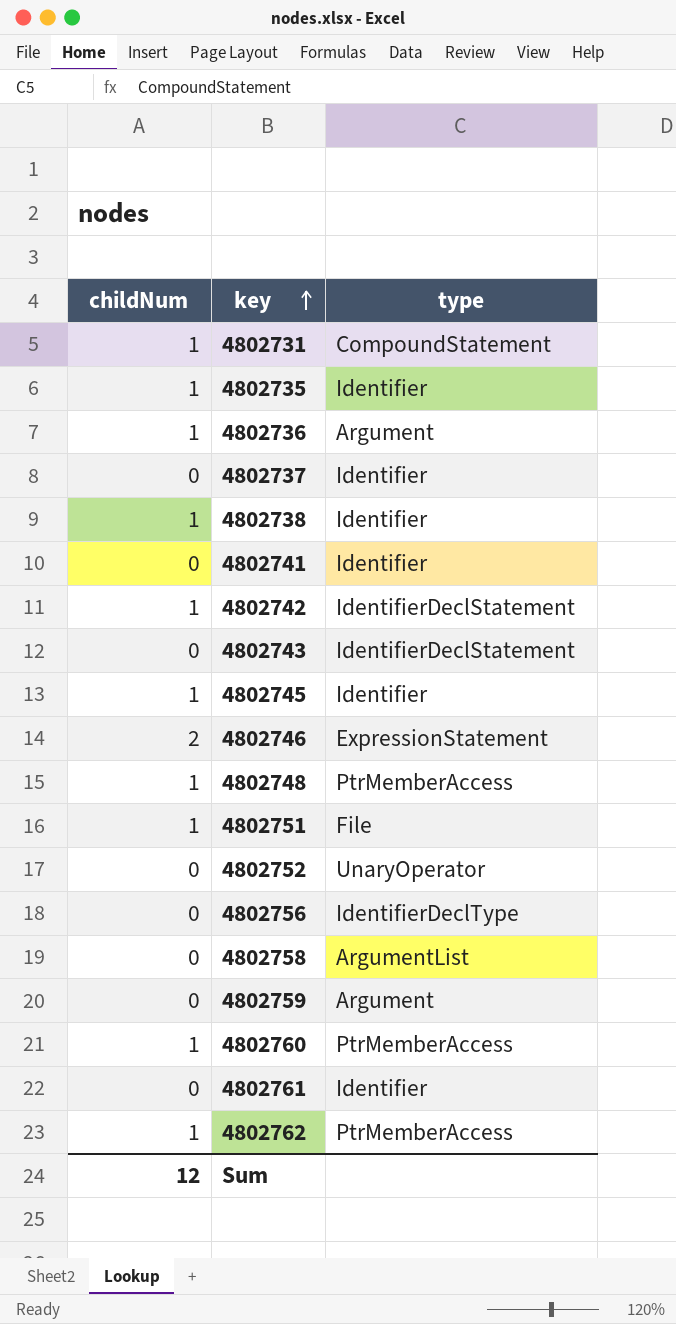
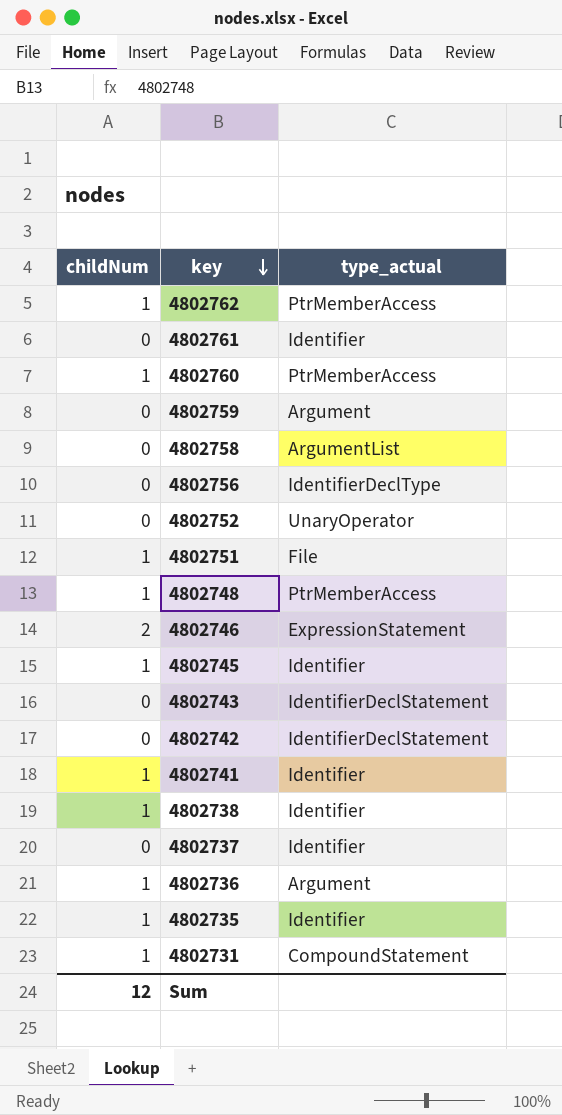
row order: key ascending -> key descending
column name: type -> type_actual
4802742 | childNum: 1 -> 0
4802741 | childNum: 0 -> 1

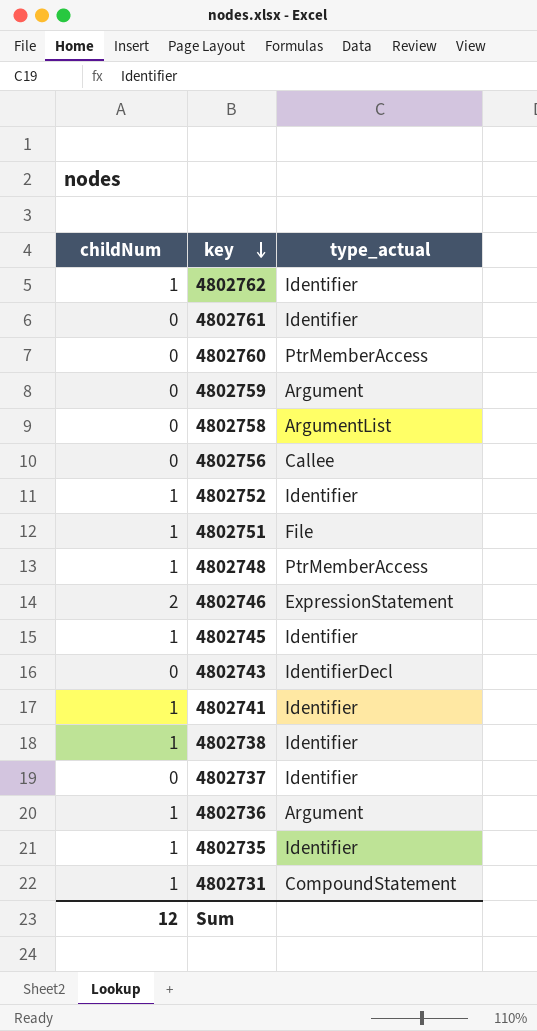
row 4802742: 0 | IdentifierDeclStatement -> none
4802762 | type_actual: PtrMemberAccess -> Identifier
4802760 | childNum: 1 -> 0
4802756 | type_actual: IdentifierDeclType -> Callee
4802752 | childNum: 0 -> 1
4802752 | type_actual: UnaryOperator -> Identifier
4802743 | type_actual: IdentifierDeclStatement -> IdentifierDecl

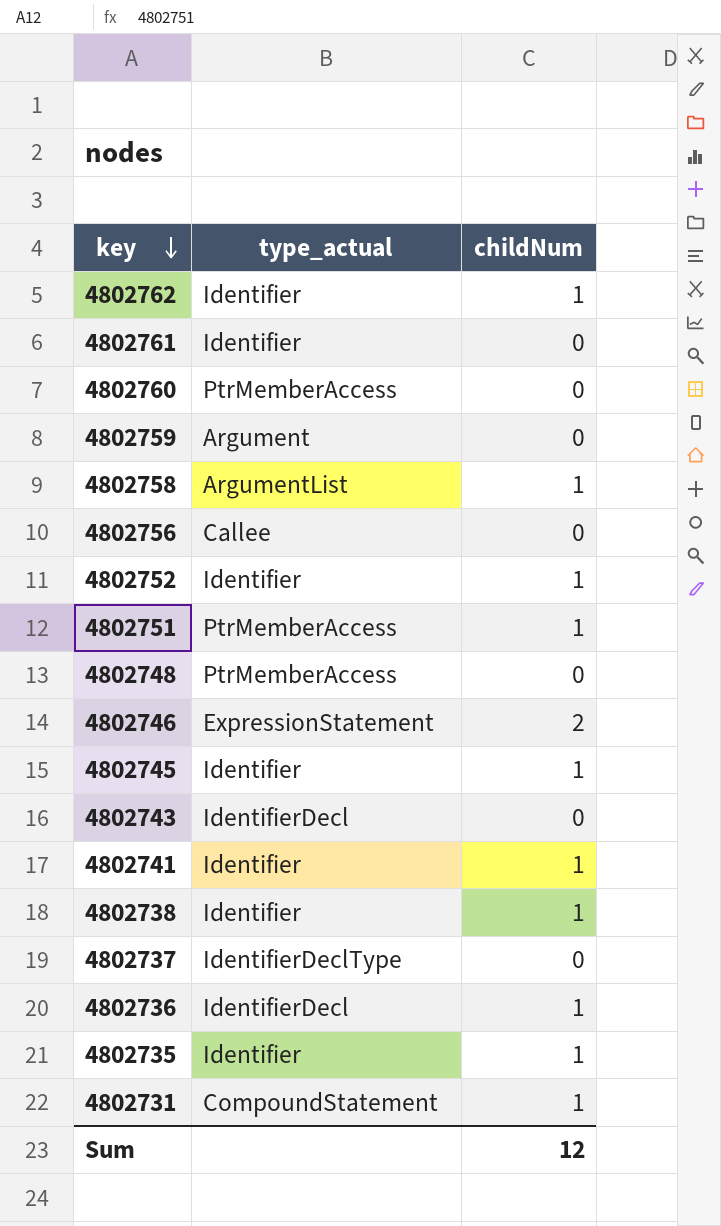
column childNum | position: 1 -> 3
4802758 | childNum: 0 -> 1
4802751 | type_actual: File -> PtrMemberAccess
4802748 | childNum: 1 -> 0
4802737 | type_actual: Identifier -> IdentifierDeclType
4802736 | type_actual: Argument -> IdentifierDecl

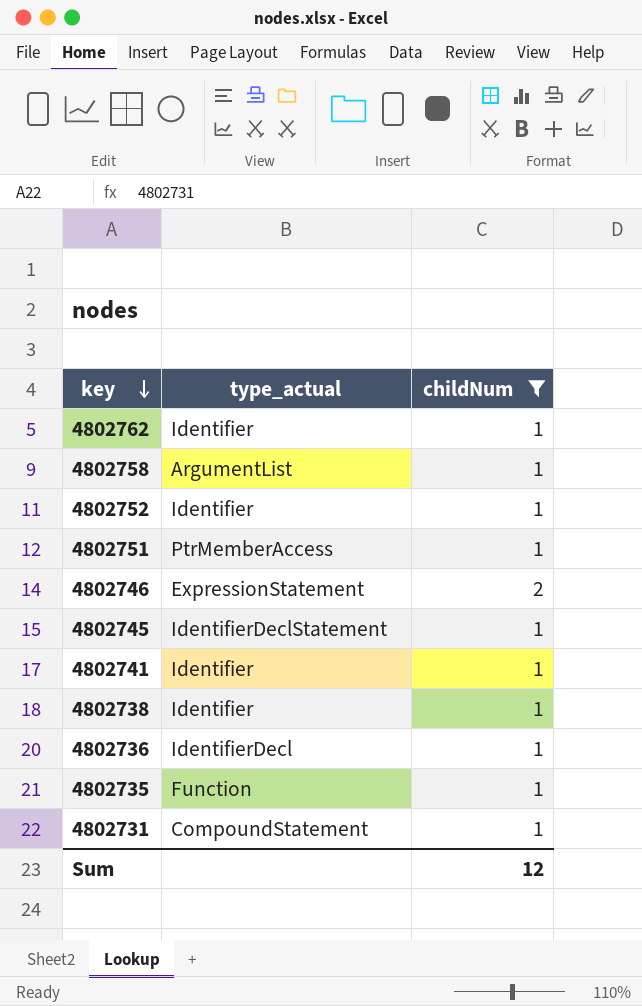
filter: none -> childNum != 0
4802745 | type_actual: Identifier -> IdentifierDeclStatement
4802735 | type_actual: Identifier -> Function

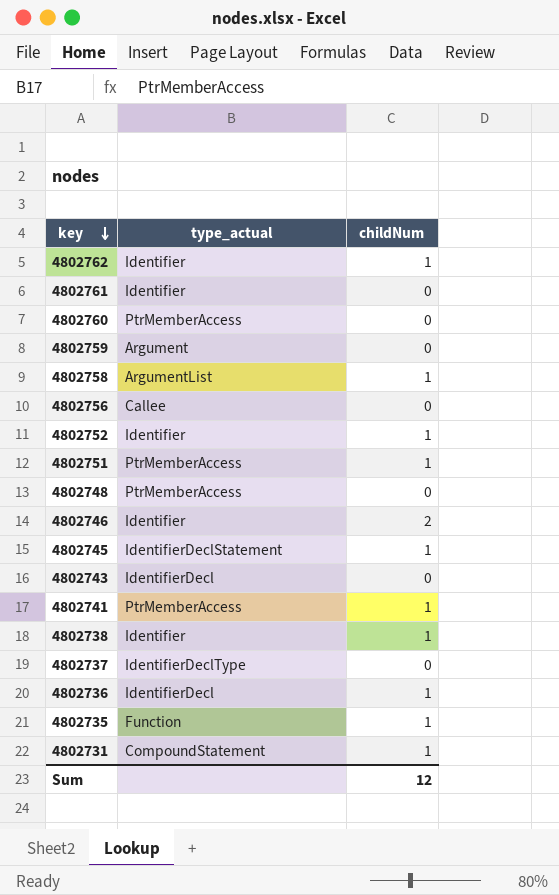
filter: childNum != 0 -> none
4802746 | type_actual: ExpressionStatement -> Identifier
4802741 | type_actual: Identifier -> PtrMemberAccess

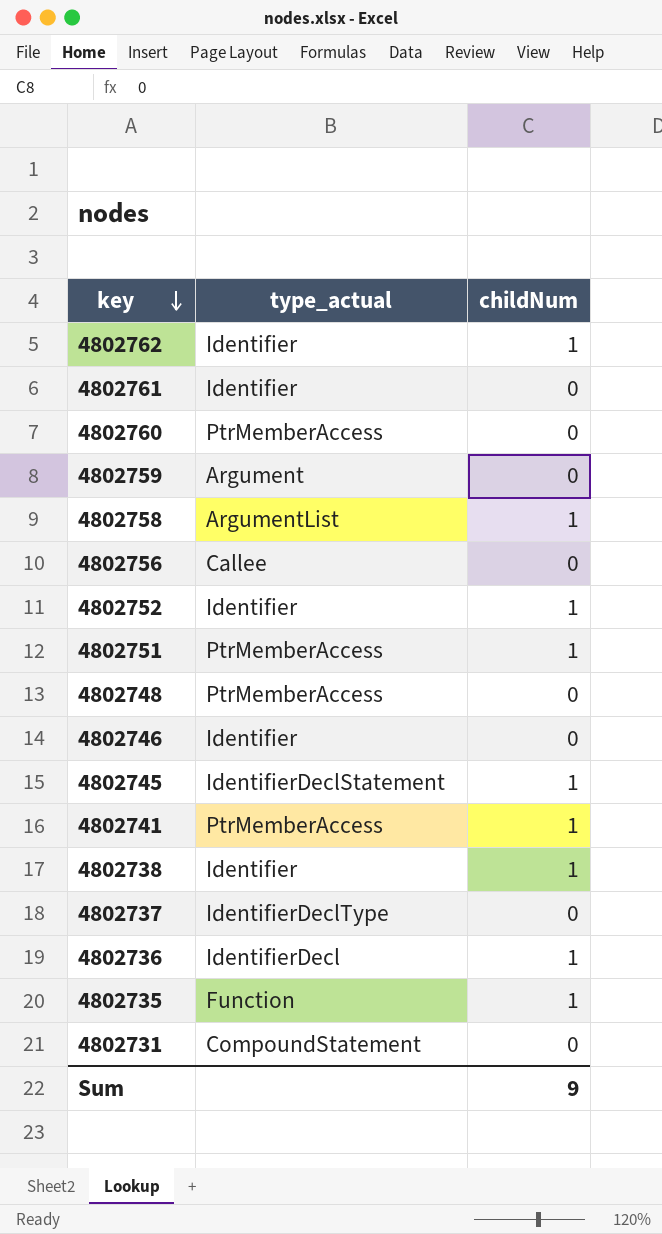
row 4802743: IdentifierDecl | 0 -> none
4802746 | childNum: 2 -> 0
4802731 | childNum: 1 -> 0
Sum | childNum: 12 -> 9

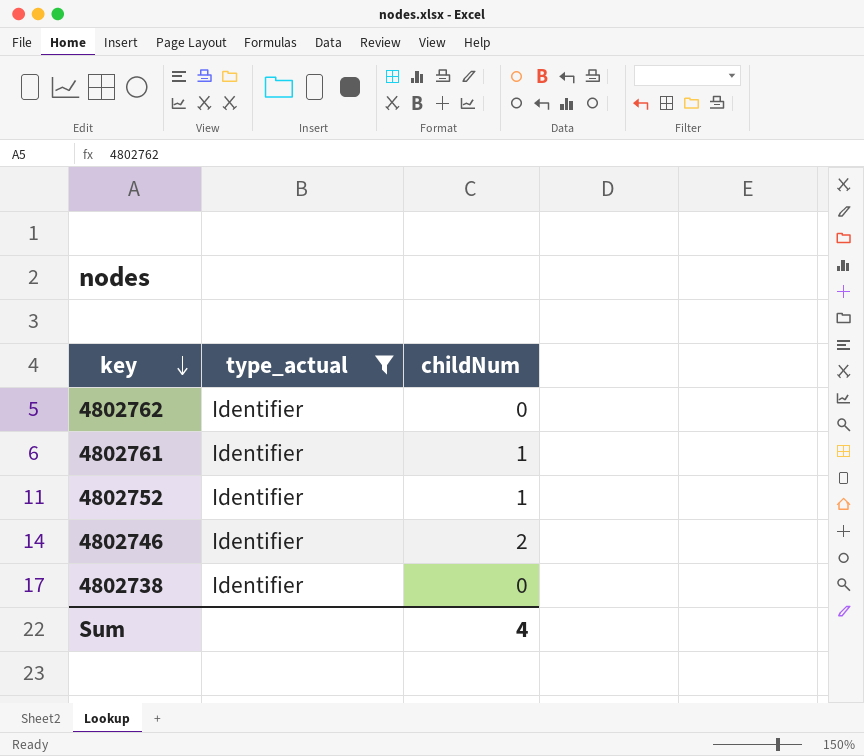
filter: none -> type_actual = Identifier
4802762 | childNum: 1 -> 0
4802761 | childNum: 0 -> 1
4802746 | childNum: 0 -> 2
4802738 | childNum: 1 -> 0
Sum | childNum: 9 -> 4

